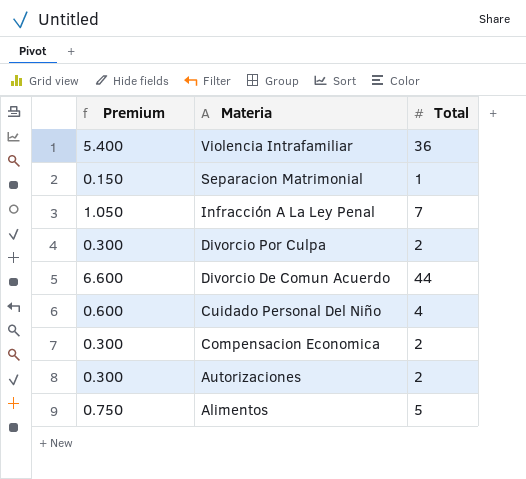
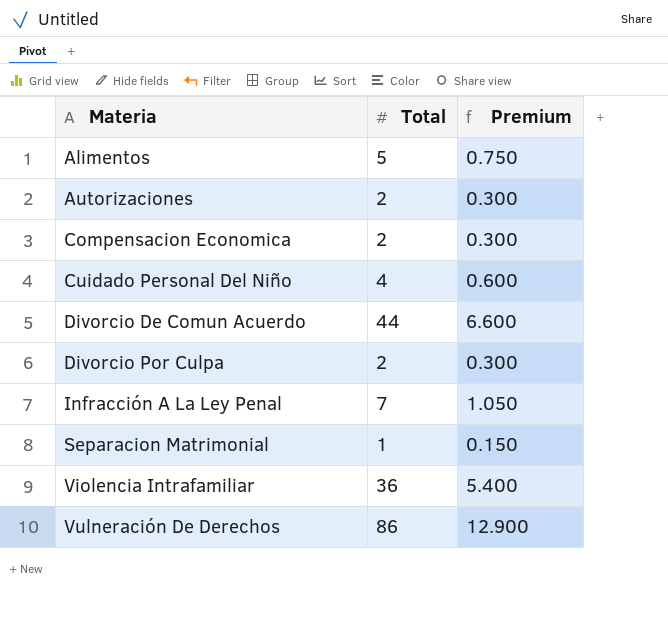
row order: Materia descending -> Materia ascending
column Premium | position: 1 -> 3
row Vulneración De Derechos: none -> 86 | 12.900

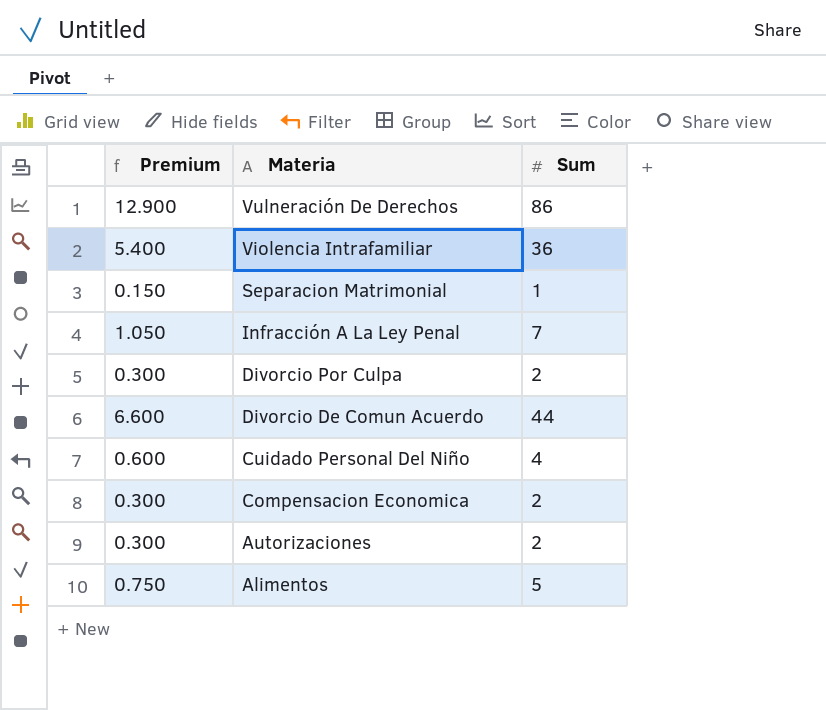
row order: Materia ascending -> Materia descending
column Premium | position: 3 -> 1
column name: Total -> Sum

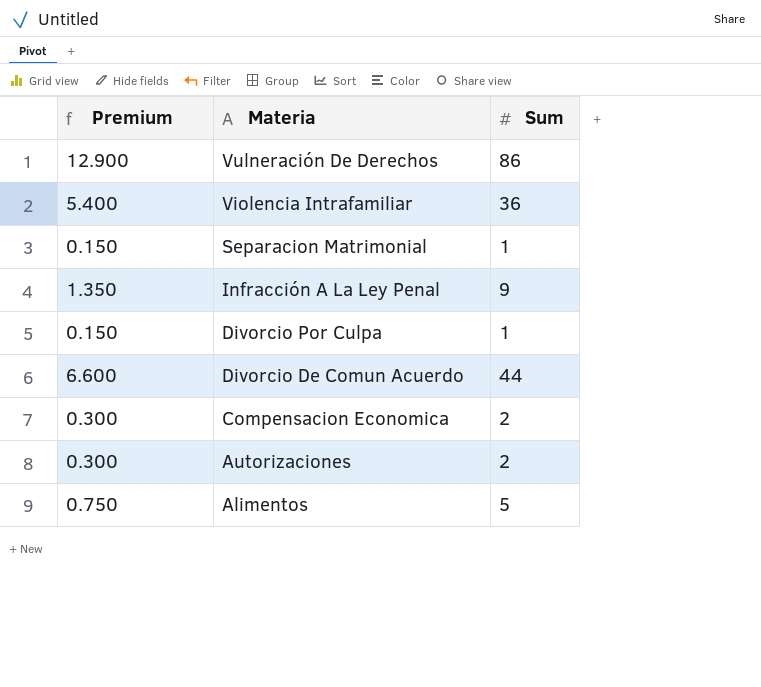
row Cuidado Personal Del Niño: 0.600 | 4 -> none
Infracción A La Ley Penal | Premium: 1.050 -> 1.350
Infracción A La Ley Penal | Sum: 7 -> 9
Divorcio Por Culpa | Premium: 0.300 -> 0.150
Divorcio Por Culpa | Sum: 2 -> 1

